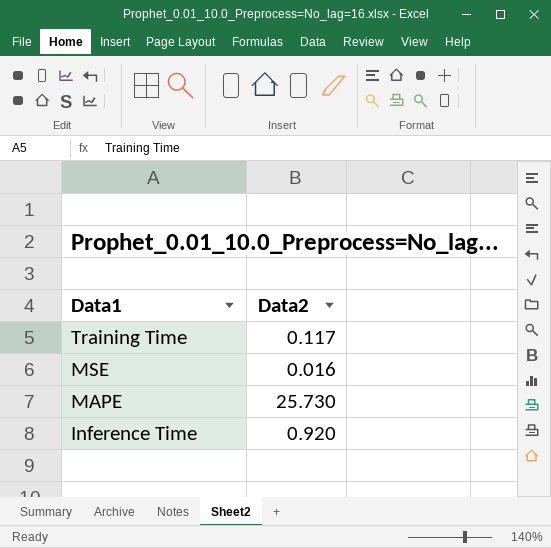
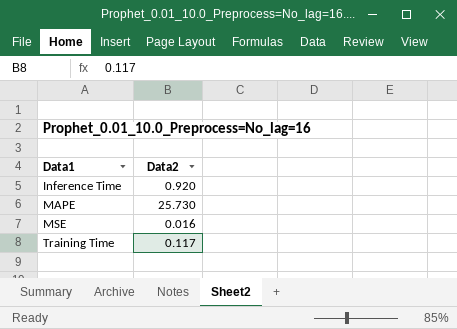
row order: Data1 descending -> Data1 ascending

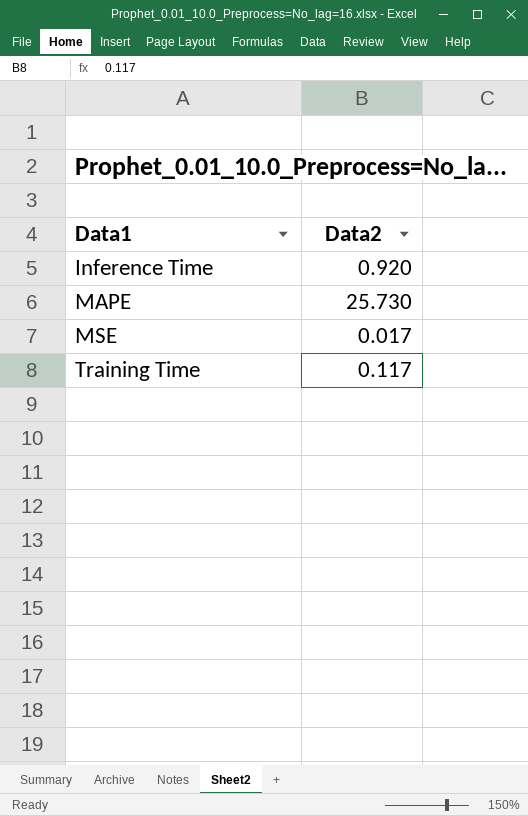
MSE | Data2: 0.016 -> 0.017

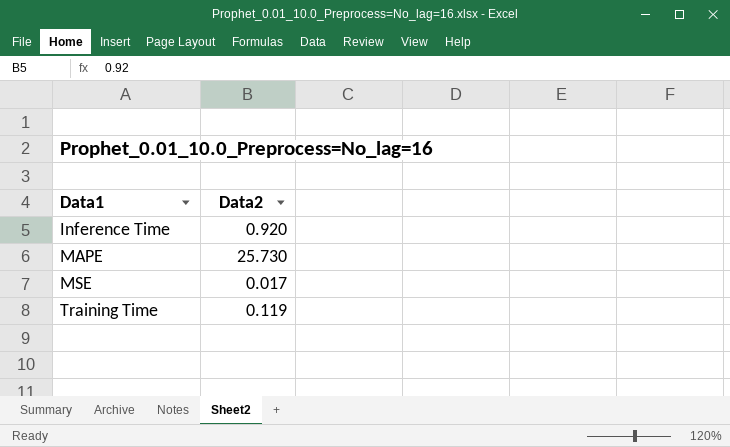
Training Time | Data2: 0.117 -> 0.119

